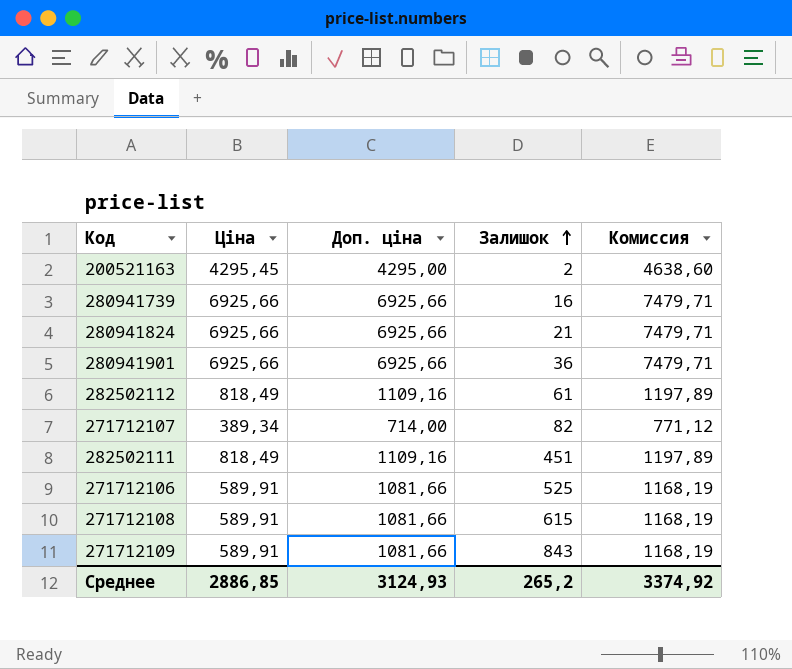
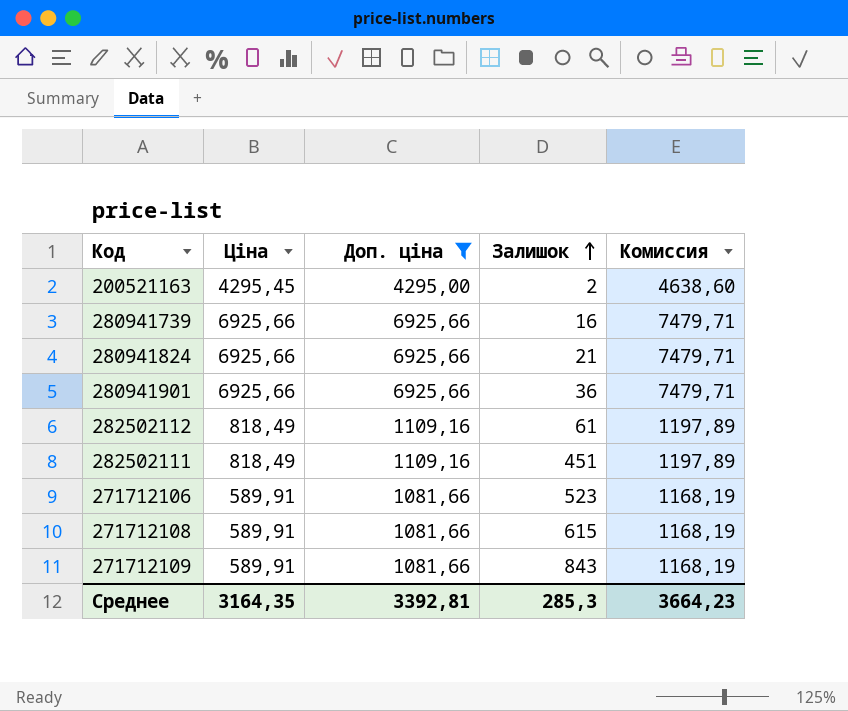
filter: none -> Доп. ціна != 714,00
271712106 | Залишок: 525 -> 523
Среднее | Ціна: 2886,85 -> 3164,35
Среднее | Доп. ціна: 3124,93 -> 3392,81
Среднее | Залишок: 265,2 -> 285,3
Среднее | Комиссия: 3374,92 -> 3664,23

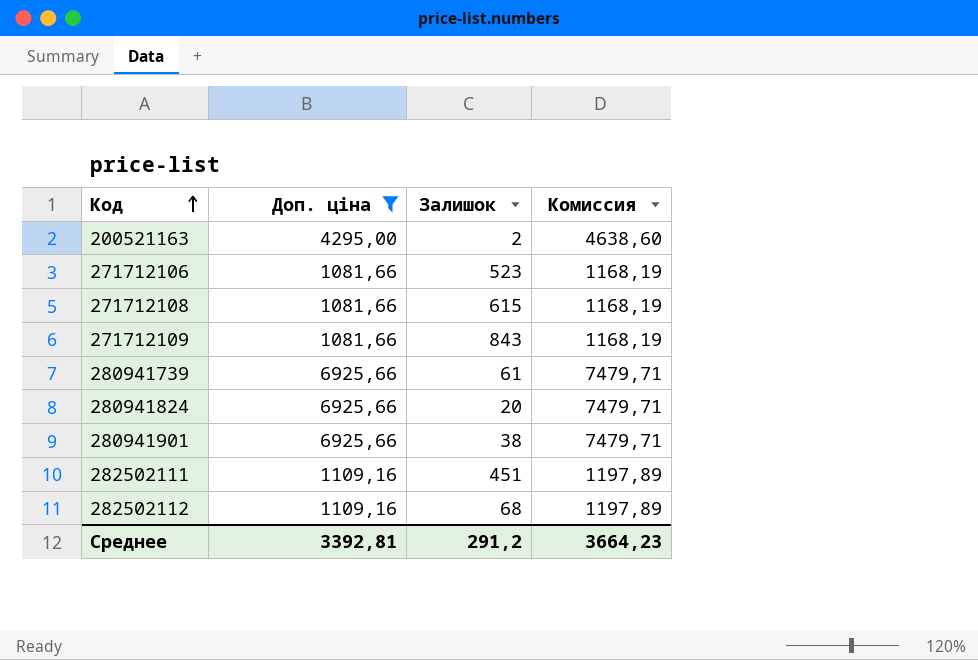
row order: Залишок ascending -> Код ascending
column Ціна | position: 2 -> none
280941739 | Залишок: 16 -> 61
280941824 | Залишок: 21 -> 20
280941901 | Залишок: 36 -> 38
282502112 | Залишок: 61 -> 68
Среднее | Залишок: 285,3 -> 291,2

